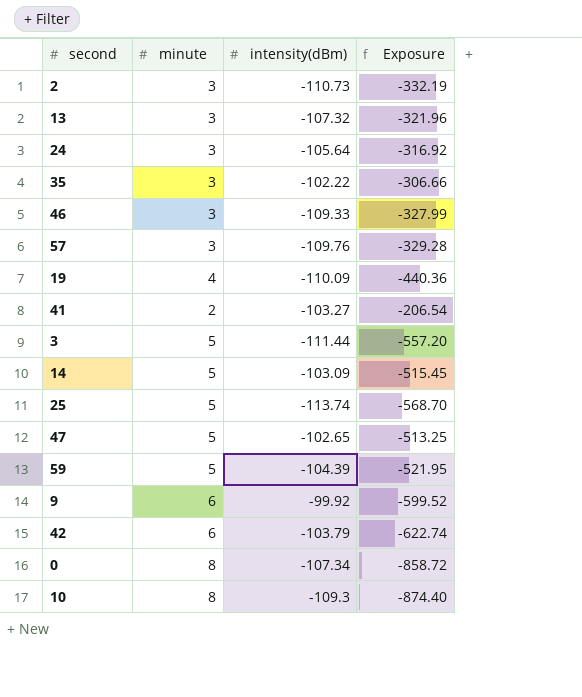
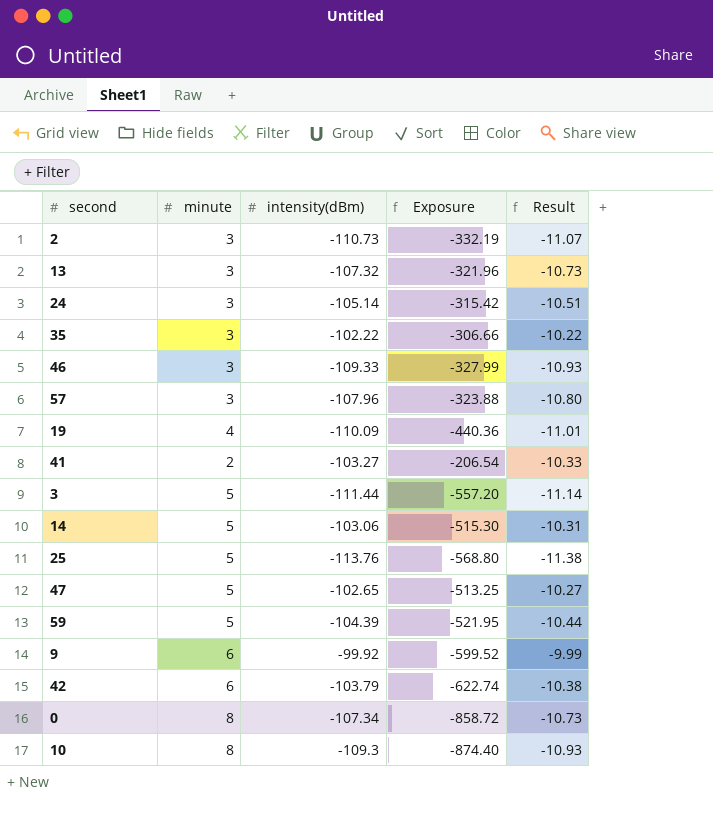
column Result | formula: none -> [intensity(dBm)] * 0.1
24 | intensity(dBm): -105.64 -> -105.14
24 | Exposure: -316.92 -> -315.42
57 | intensity(dBm): -109.76 -> -107.96
57 | Exposure: -329.28 -> -323.88
14 | intensity(dBm): -103.09 -> -103.06
14 | Exposure: -515.45 -> -515.30
25 | intensity(dBm): -113.74 -> -113.76
25 | Exposure: -568.70 -> -568.80

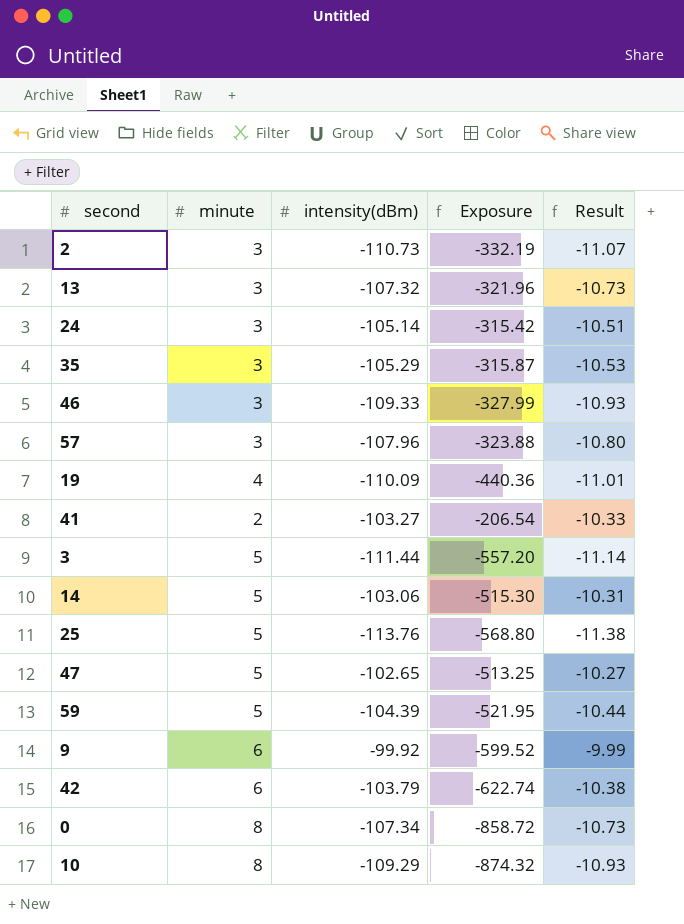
35 | intensity(dBm): -102.22 -> -105.29
35 | Exposure: -306.66 -> -315.87
35 | Result: -10.22 -> -10.53
10 | intensity(dBm): -109.3 -> -109.29
10 | Exposure: -874.40 -> -874.32

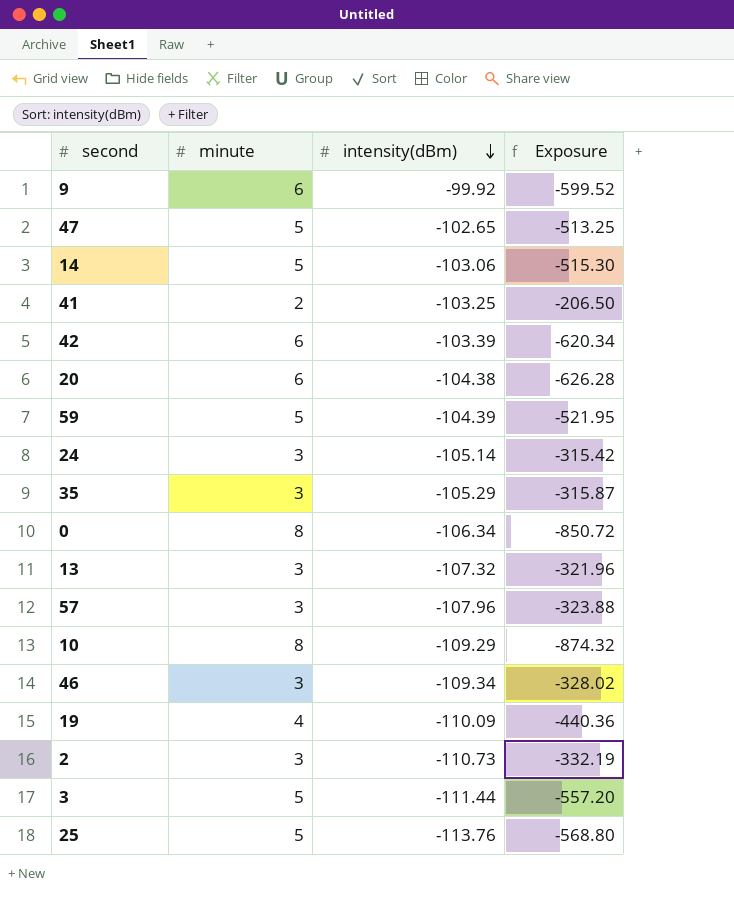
row order: none -> intensity(dBm) descending
column Result | formula: [intensity(dBm)] * 0.1 -> none
41 | intensity(dBm): -103.27 -> -103.25
41 | Exposure: -206.54 -> -206.50
42 | intensity(dBm): -103.79 -> -103.39
42 | Exposure: -622.74 -> -620.34
row 20: none -> 6 | -104.38 | -626.28
0 | intensity(dBm): -107.34 -> -106.34
0 | Exposure: -858.72 -> -850.72
46 | intensity(dBm): -109.33 -> -109.34
46 | Exposure: -327.99 -> -328.02

